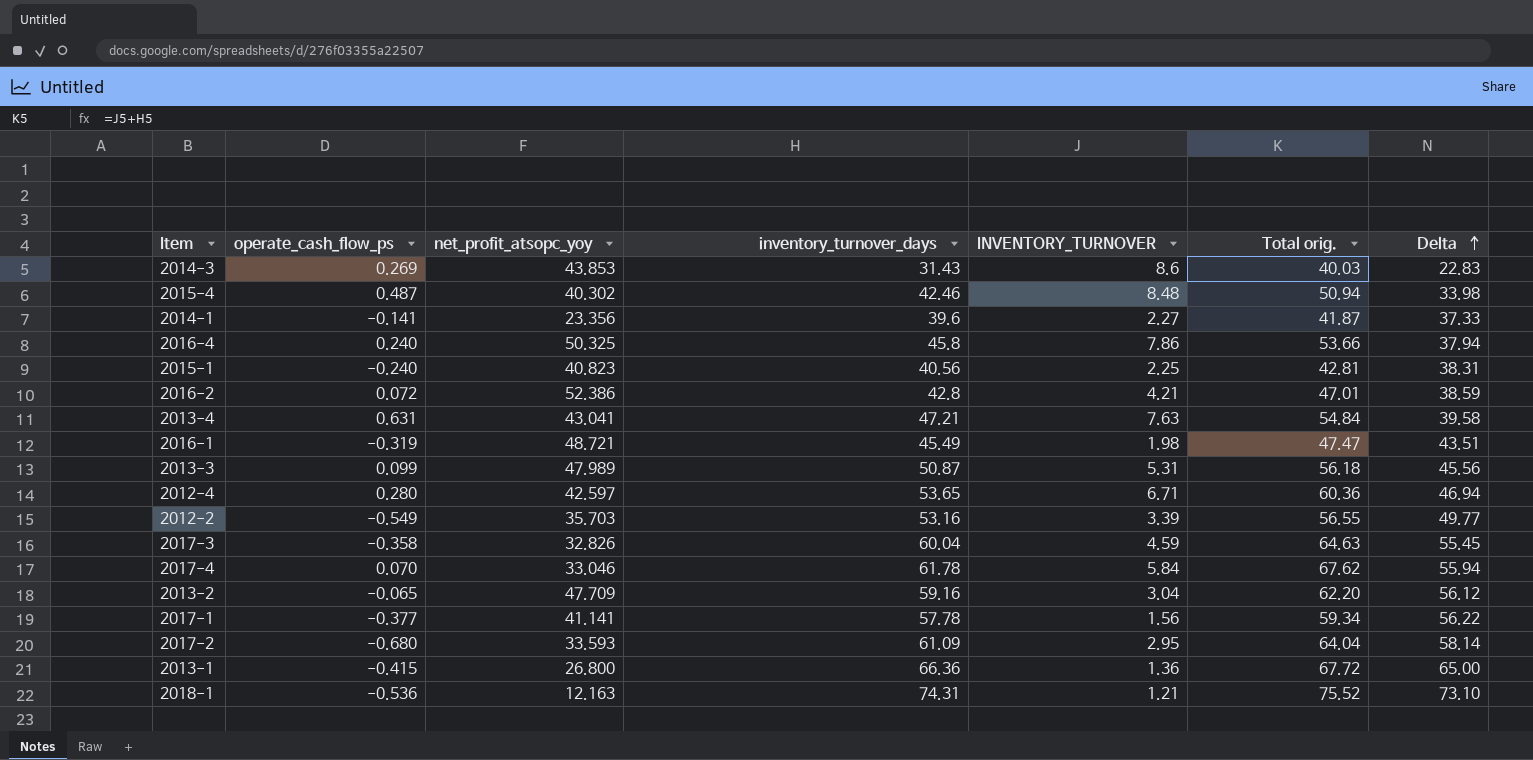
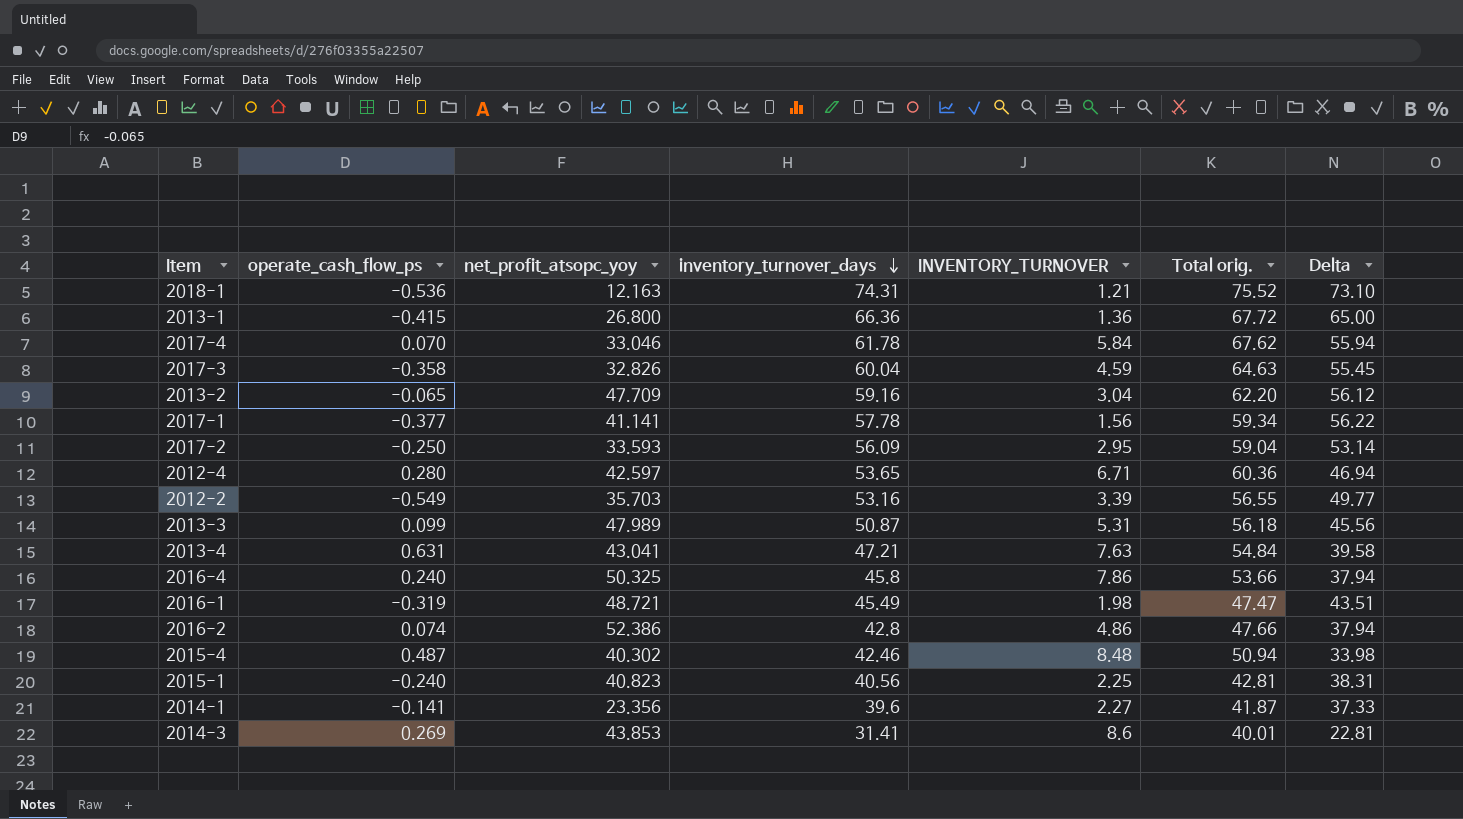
row order: Delta ascending -> inventory_turnover_days descending
2017-2 | operate_cash_flow_ps: -0.680 -> -0.250
2017-2 | inventory_turnover_days: 61.09 -> 56.09
2017-2 | Total orig.: 64.04 -> 59.04
2017-2 | Delta: 58.14 -> 53.14
2016-2 | operate_cash_flow_ps: 0.072 -> 0.074
2016-2 | INVENTORY_TURNOVER: 4.21 -> 4.86
2016-2 | Total orig.: 47.01 -> 47.66
2016-2 | Delta: 38.59 -> 37.94
2014-3 | inventory_turnover_days: 31.43 -> 31.41
2014-3 | Total orig.: 40.03 -> 40.01
2014-3 | Delta: 22.83 -> 22.81

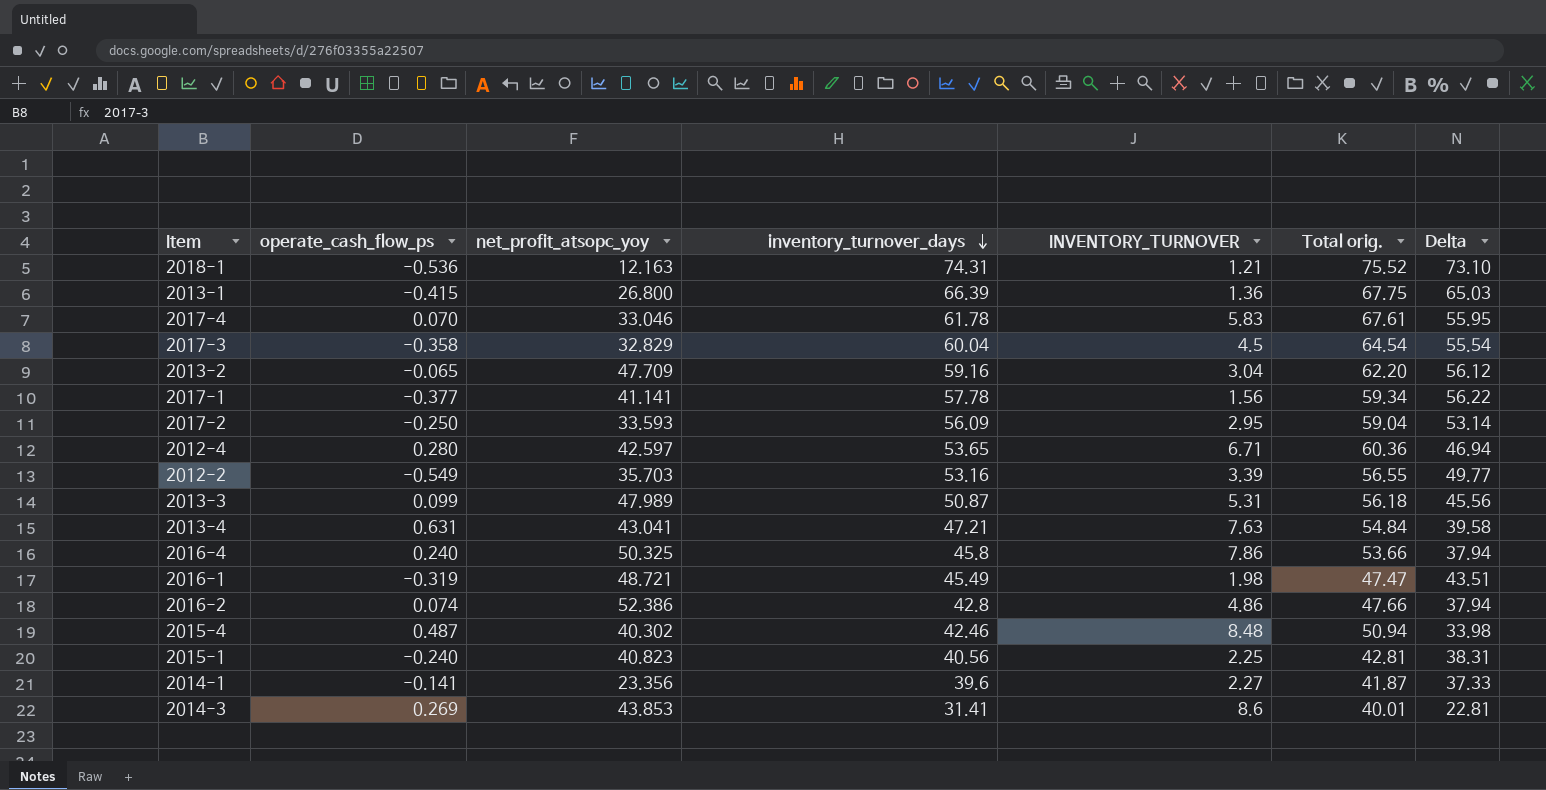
2013-1 | inventory_turnover_days: 66.36 -> 66.39
2013-1 | Total orig.: 67.72 -> 67.75
2013-1 | Delta: 65.00 -> 65.03
2017-4 | INVENTORY_TURNOVER: 5.84 -> 5.83
2017-4 | Total orig.: 67.62 -> 67.61
2017-4 | Delta: 55.94 -> 55.95
2017-3 | net_profit_atsopc_yoy: 32.826 -> 32.829
2017-3 | INVENTORY_TURNOVER: 4.59 -> 4.5
2017-3 | Total orig.: 64.63 -> 64.54
2017-3 | Delta: 55.45 -> 55.54

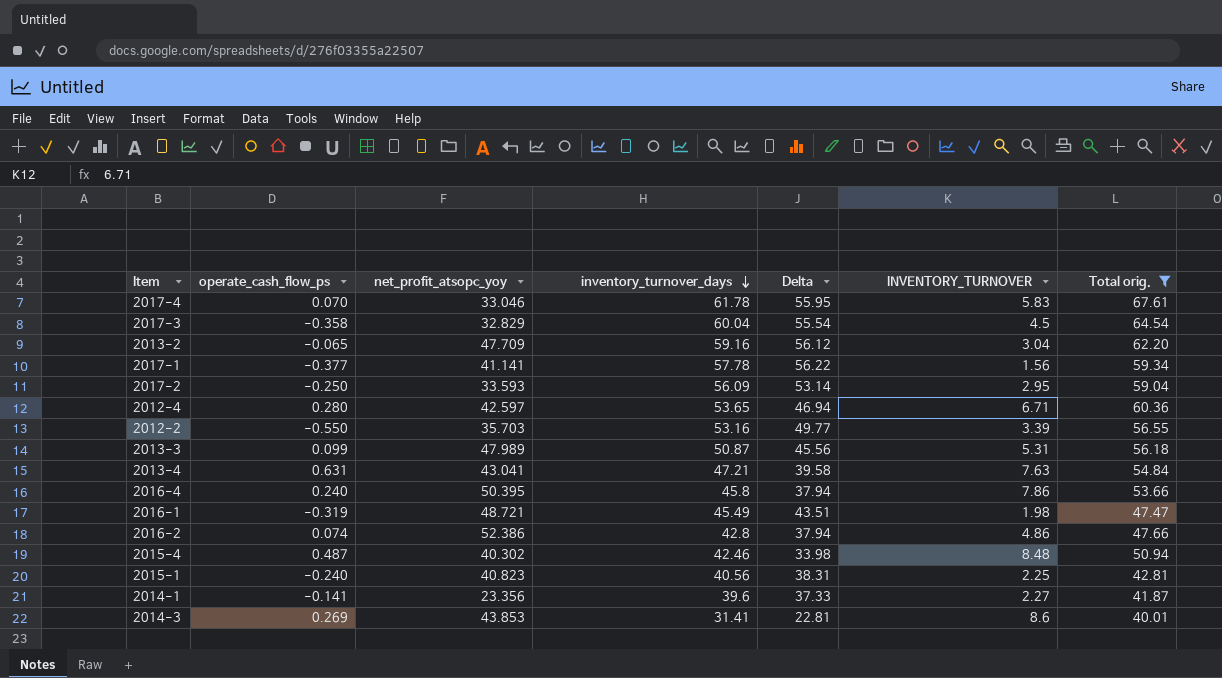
filter: none -> Total orig. <= 67.61
column Delta | position: 7 -> 5
2012-2 | operate_cash_flow_ps: -0.549 -> -0.550
2016-4 | net_profit_atsopc_yoy: 50.325 -> 50.395

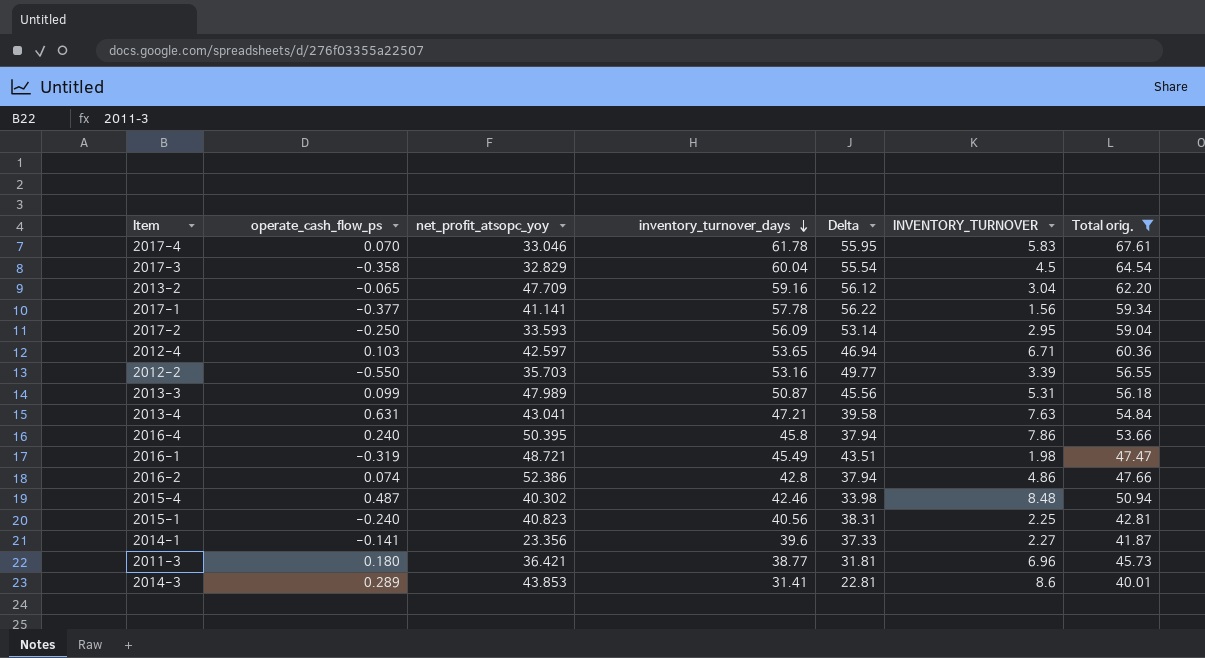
2012-4 | operate_cash_flow_ps: 0.280 -> 0.103
row 2011-3: none -> 0.180 | 36.421 | 38.77 | 31.81 | 6.96 | 45.73
2014-3 | operate_cash_flow_ps: 0.269 -> 0.289

